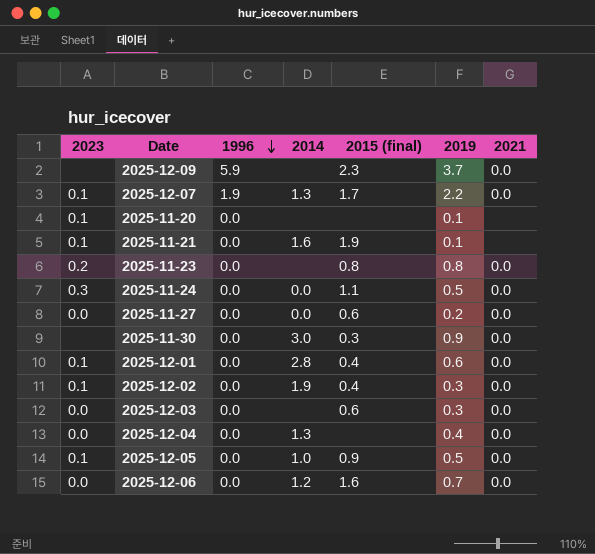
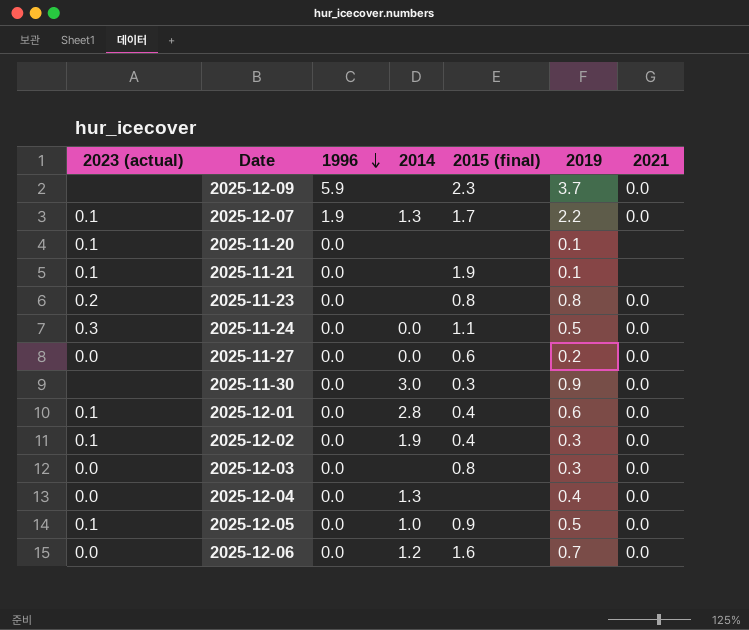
column name: 2023 -> 2023 (actual)
2025-11-21 | 2014: 1.6 -> none
2025-12-03 | 2015 (final): 0.6 -> 0.8

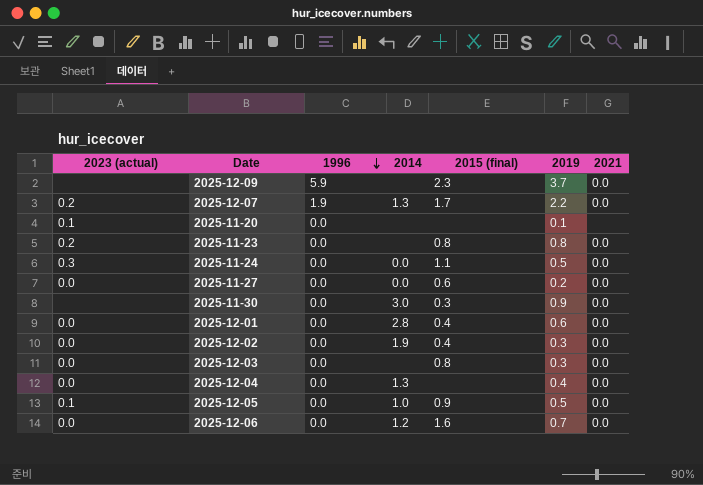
row 2025-11-21: 0.1 | 0.0 | none | 1.9 | 0.1 | none -> none
2025-12-07 | 2023 (actual): 0.1 -> 0.2
2025-12-01 | 2023 (actual): 0.1 -> 0.0
2025-12-02 | 2023 (actual): 0.1 -> 0.0

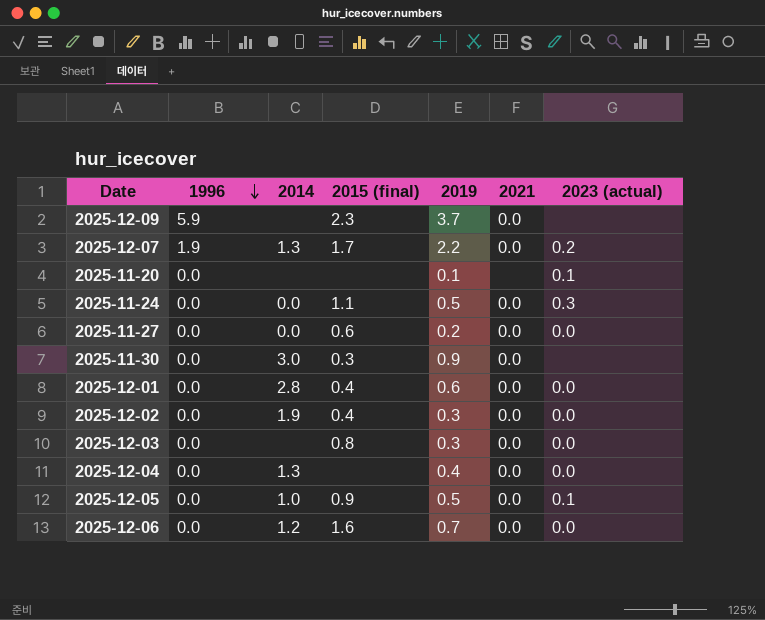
column 2023 (actual) | position: 1 -> 7
row 2025-11-23: 0.2 | 0.0 | none | 0.8 | 0.8 | 0.0 -> none

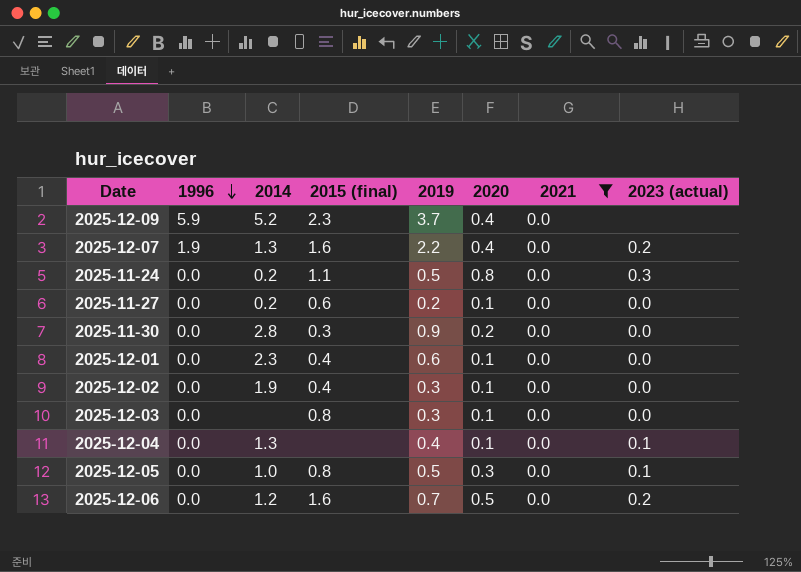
filter: none -> 2021 = 0.0
column 2020 | position: none -> 6
2025-12-09 | 2014: none -> 5.2
2025-12-07 | 2015 (final): 1.7 -> 1.6
2025-11-24 | 2014: 0.0 -> 0.2
2025-11-27 | 2014: 0.0 -> 0.2
2025-11-30 | 2014: 3.0 -> 2.8
2025-11-30 | 2023 (actual): none -> 0.0
2025-12-01 | 2014: 2.8 -> 2.3
2025-12-04 | 2023 (actual): 0.0 -> 0.1
2025-12-05 | 2015 (final): 0.9 -> 0.8
2025-12-06 | 2023 (actual): 0.0 -> 0.2

